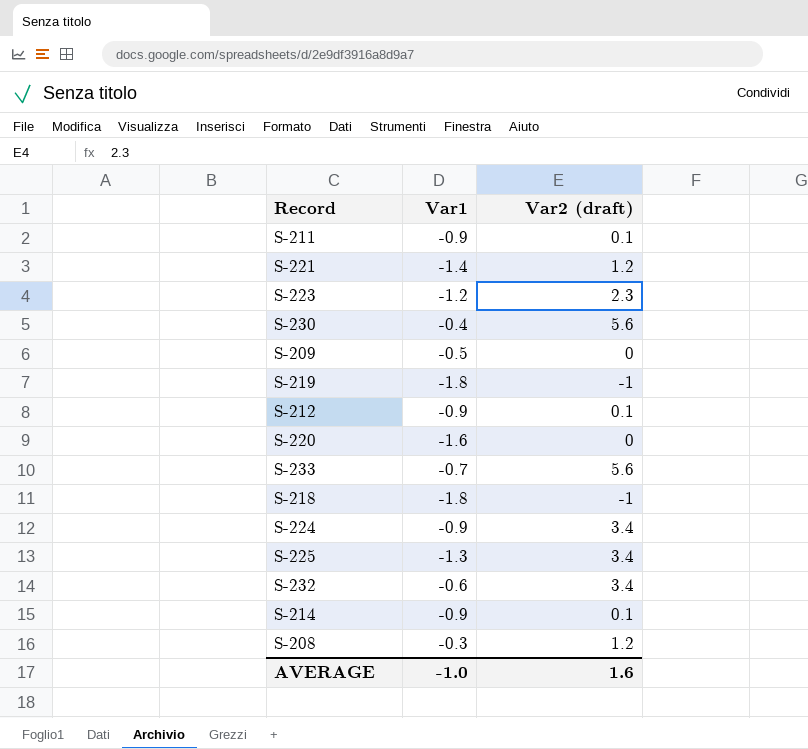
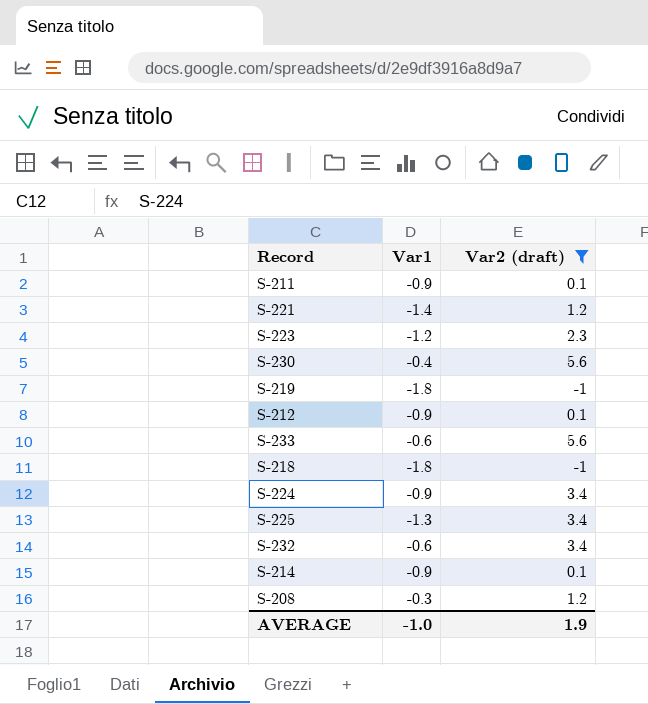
filter: none -> Var2 (draft) != 0
S-233 | Var1: -0.7 -> -0.6
AVERAGE | Var2 (draft): 1.6 -> 1.9

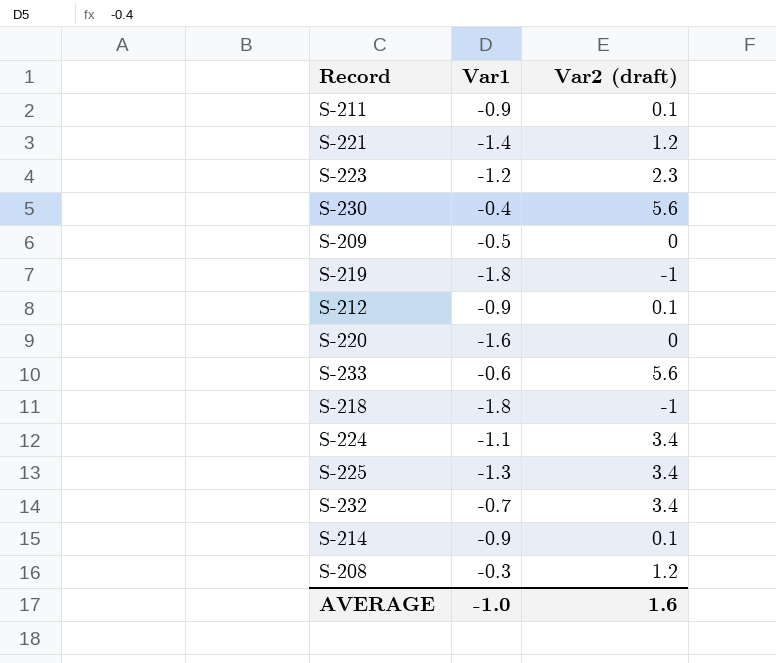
filter: Var2 (draft) != 0 -> none
S-224 | Var1: -0.9 -> -1.1
S-232 | Var1: -0.6 -> -0.7
AVERAGE | Var2 (draft): 1.9 -> 1.6

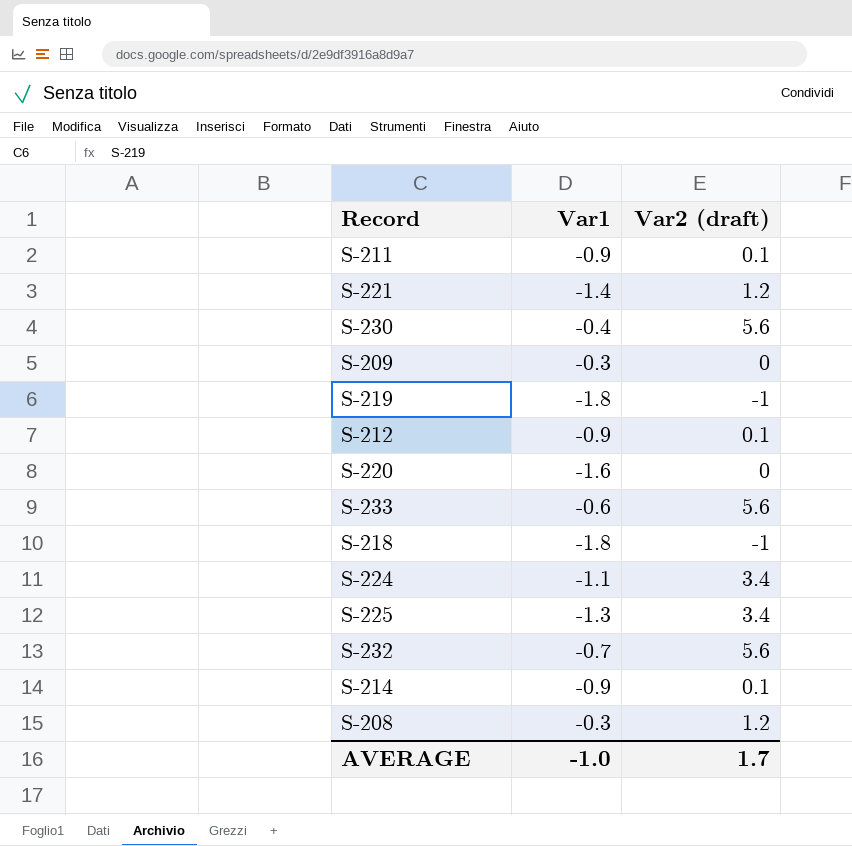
row S-223: -1.2 | 2.3 -> none
S-209 | Var1: -0.5 -> -0.3
S-232 | Var2 (draft): 3.4 -> 5.6
AVERAGE | Var2 (draft): 1.6 -> 1.7

